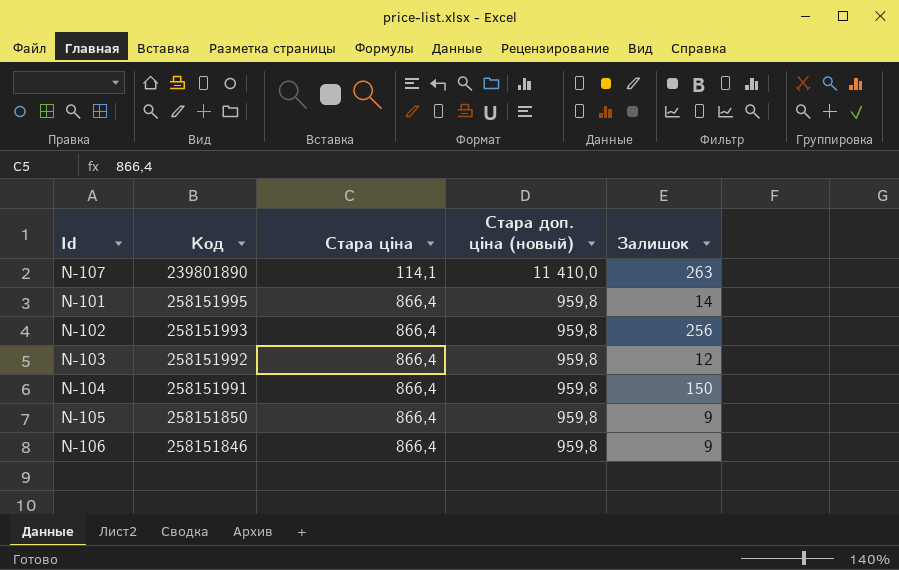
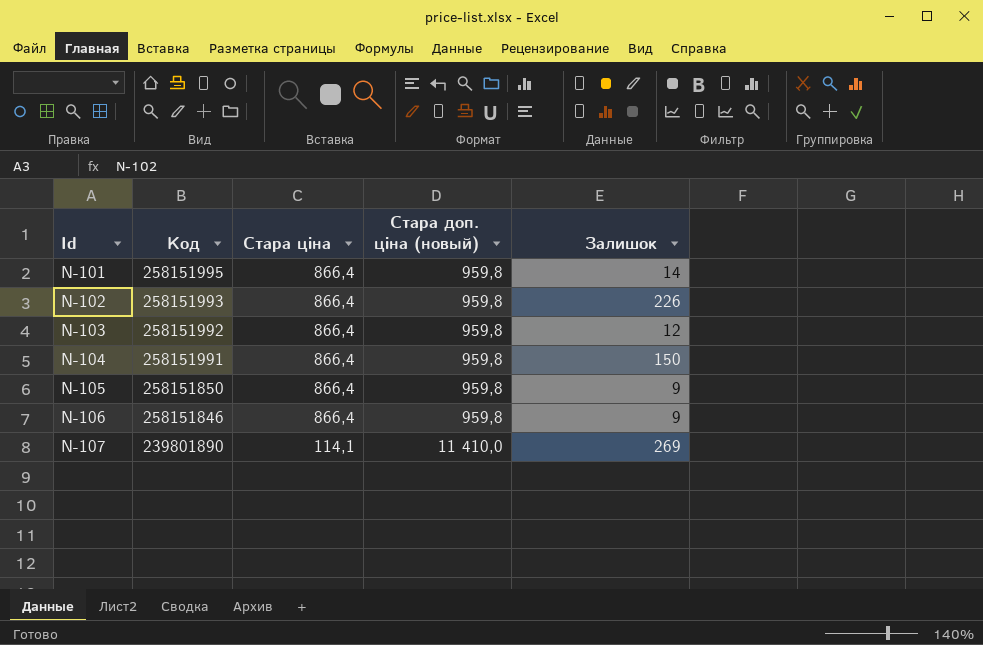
row order: Стара ціна ascending -> Id ascending
N-102 | Залишок: 256 -> 226
N-107 | Залишок: 263 -> 269

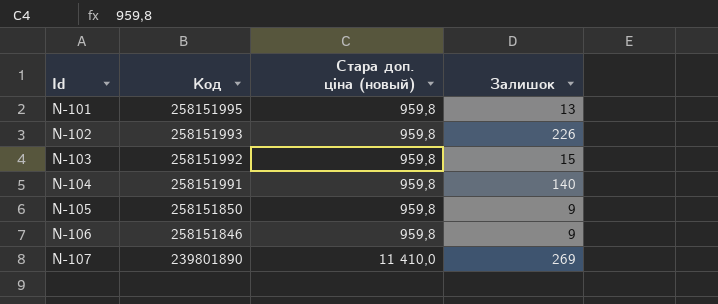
column Стара ціна | position: 3 -> none
N-101 | Залишок: 14 -> 13
N-103 | Залишок: 12 -> 15
N-104 | Залишок: 150 -> 140

